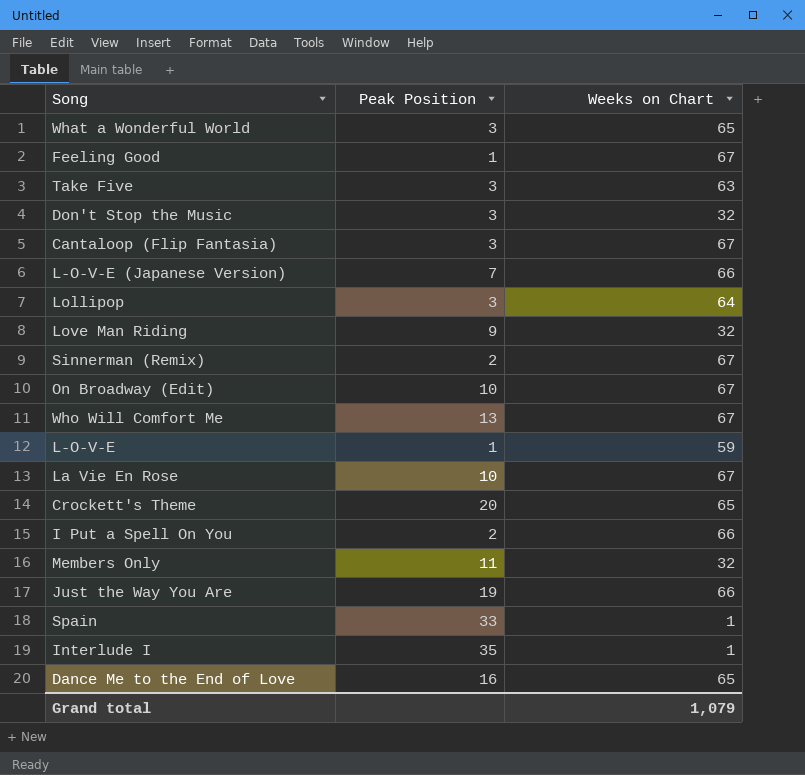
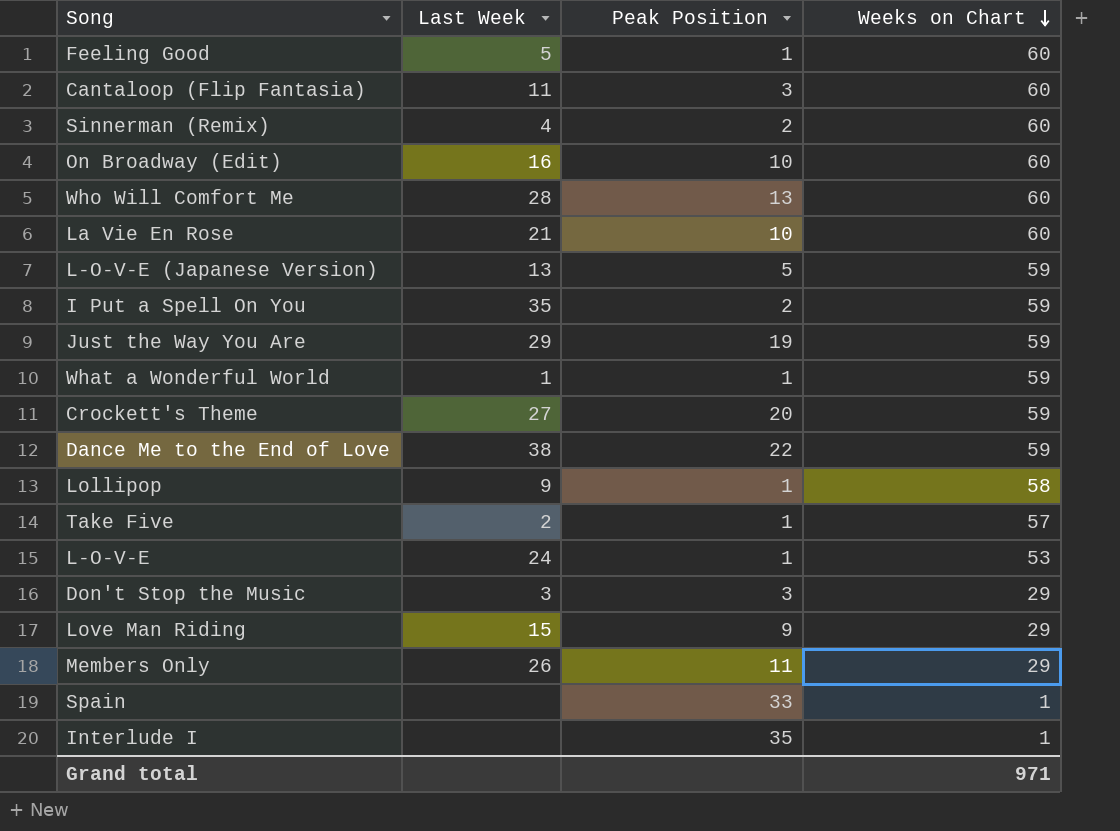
row order: none -> Weeks on Chart descending
column Last Week | position: none -> 2
Feeling Good | Weeks on Chart: 67 -> 60
Cantaloop (Flip Fantasia) | Weeks on Chart: 67 -> 60
Sinnerman (Remix) | Weeks on Chart: 67 -> 60
On Broadway (Edit) | Weeks on Chart: 67 -> 60
Who Will Comfort Me | Weeks on Chart: 67 -> 60
La Vie En Rose | Weeks on Chart: 67 -> 60
L-O-V-E (Japanese Version) | Peak Position: 7 -> 5
L-O-V-E (Japanese Version) | Weeks on Chart: 66 -> 59
I Put a Spell On You | Weeks on Chart: 66 -> 59
Just the Way You Are | Weeks on Chart: 66 -> 59
What a Wonderful World | Peak Position: 3 -> 1
What a Wonderful World | Weeks on Chart: 65 -> 59
Crockett's Theme | Weeks on Chart: 65 -> 59
Dance Me to the End of Love | Peak Position: 16 -> 22
Dance Me to the End of Love | Weeks on Chart: 65 -> 59
Lollipop | Peak Position: 3 -> 1
Lollipop | Weeks on Chart: 64 -> 58
Take Five | Peak Position: 3 -> 1
Take Five | Weeks on Chart: 63 -> 57
L-O-V-E | Weeks on Chart: 59 -> 53
Don't Stop the Music | Weeks on Chart: 32 -> 29
Love Man Riding | Weeks on Chart: 32 -> 29
Members Only | Weeks on Chart: 32 -> 29
Grand total | Weeks on Chart: 1,079 -> 971

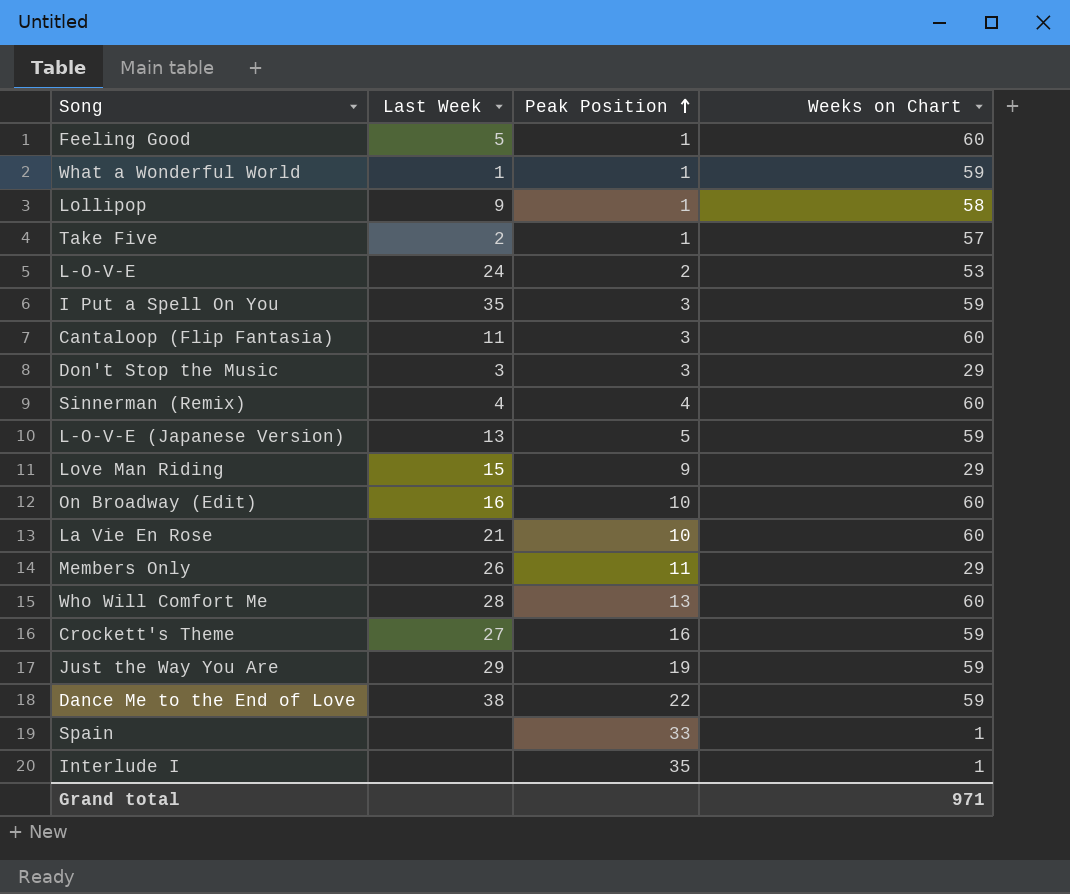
row order: Weeks on Chart descending -> Peak Position ascending
L-O-V-E | Peak Position: 1 -> 2
I Put a Spell On You | Peak Position: 2 -> 3
Sinnerman (Remix) | Peak Position: 2 -> 4
Crockett's Theme | Peak Position: 20 -> 16

